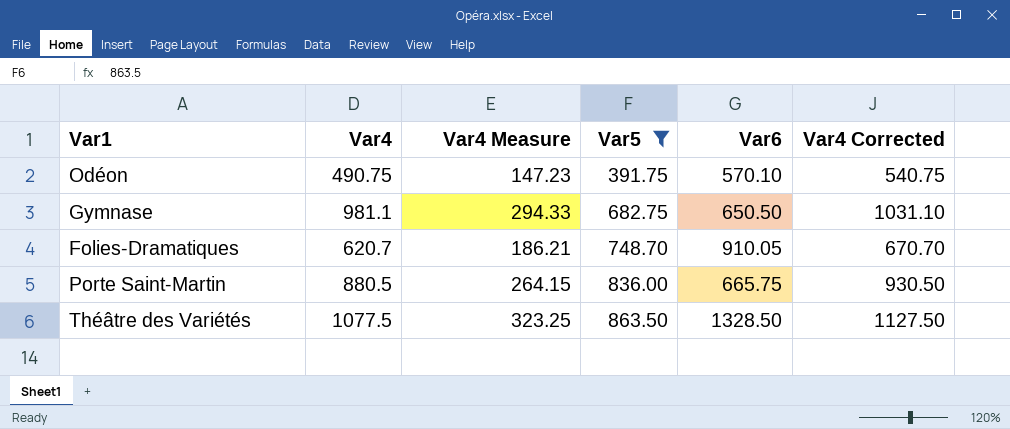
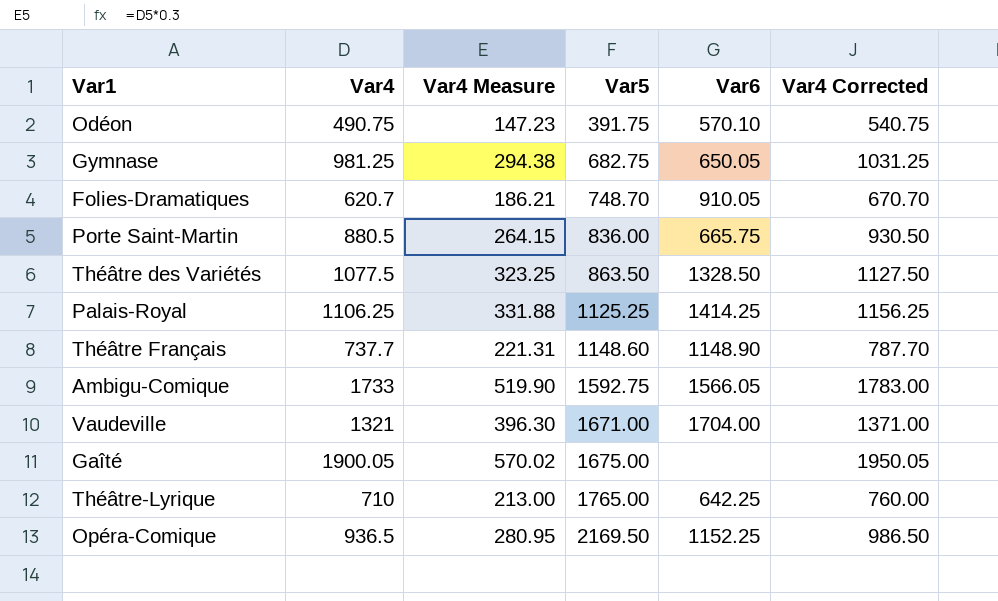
filter: Var5 <= 863.50 -> none
Gymnase | Var4: 981.1 -> 981.25
Gymnase | Var4 Measure: 294.33 -> 294.38
Gymnase | Var6: 650.50 -> 650.05
Gymnase | Var4 Corrected: 1031.10 -> 1031.25

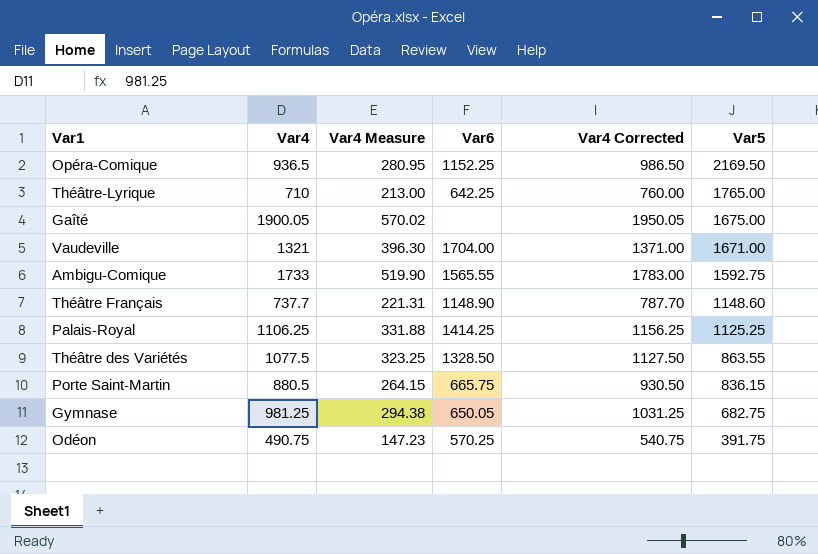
row order: Var5 ascending -> Var5 descending
column Var5 | position: 4 -> 6
row Folies-Dramatiques: 620.7 | 186.21 | 748.70 | 910.05 | 670.70 -> none
Ambigu-Comique | Var6: 1566.05 -> 1565.55
Théâtre des Variétés | Var5: 863.50 -> 863.55
Porte Saint-Martin | Var5: 836.00 -> 836.15
Odéon | Var6: 570.10 -> 570.25

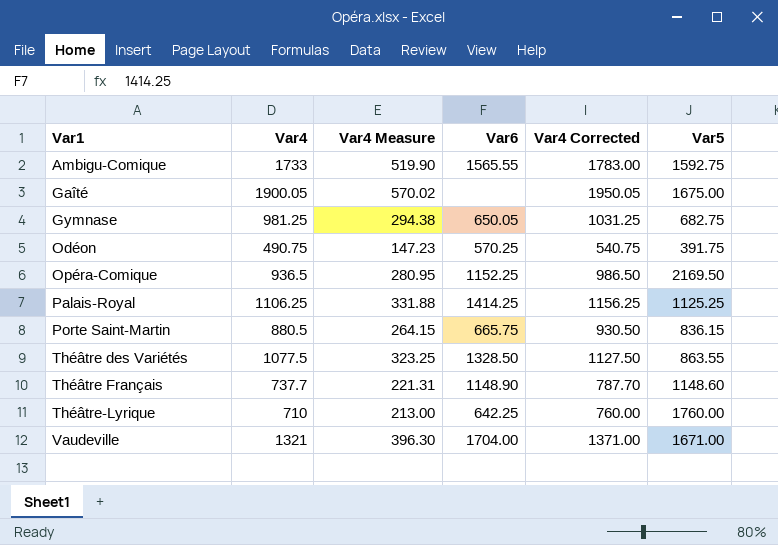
row order: Var5 descending -> Var1 ascending
Théâtre-Lyrique | Var5: 1765.00 -> 1760.00

